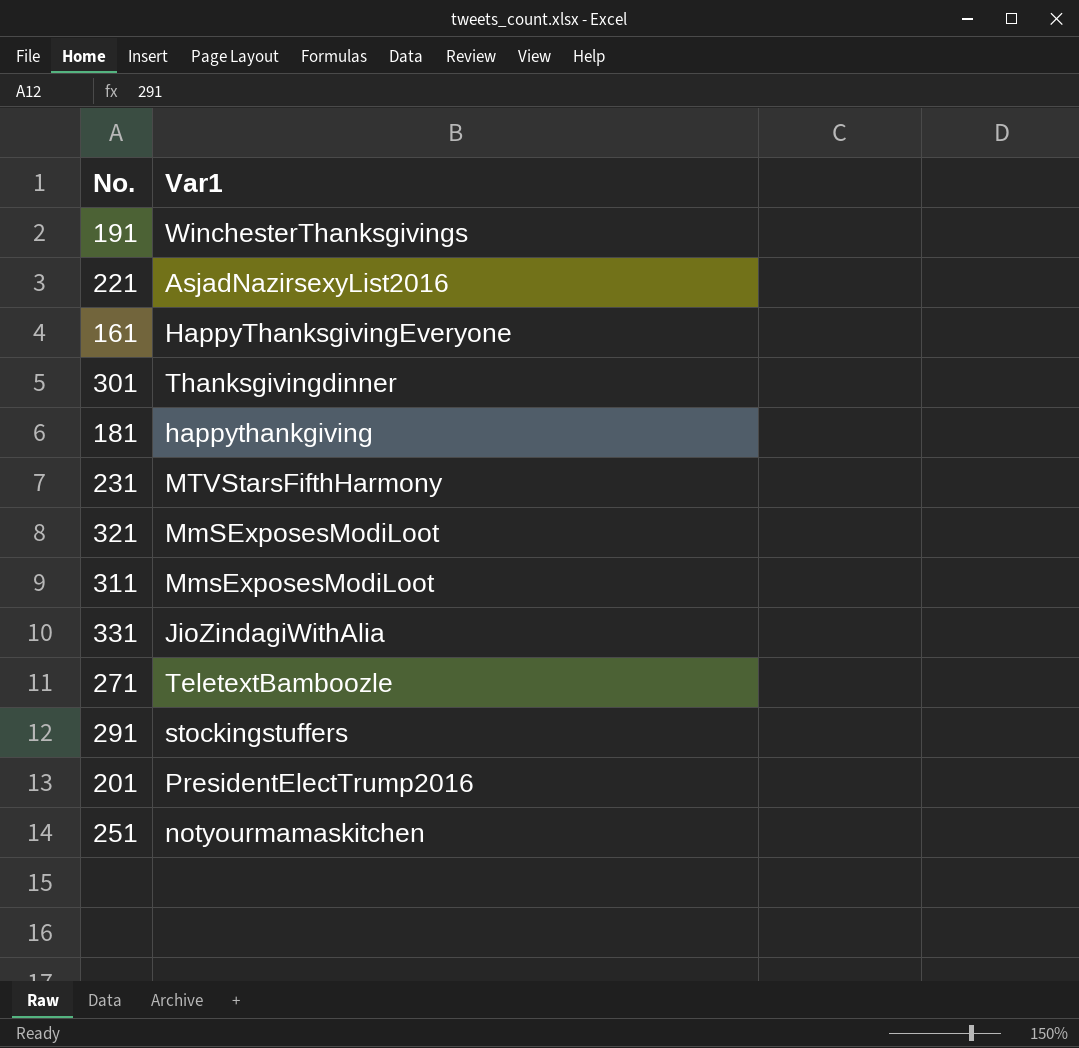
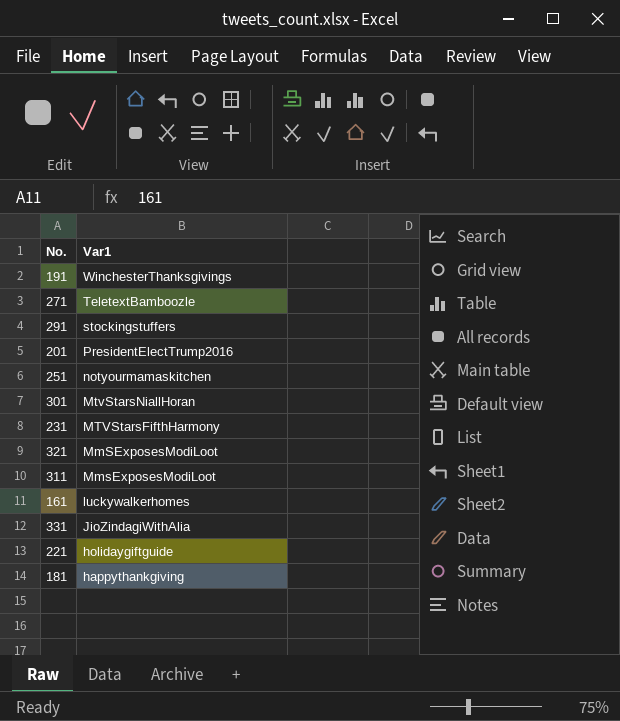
row order: none -> Var1 descending
301 | Var1: Thanksgivingdinner -> MtvStarsNiallHoran
161 | Var1: HappyThanksgivingEveryone -> luckywalkerhomes
221 | Var1: AsjadNazirsexyList2016 -> holidaygiftguide

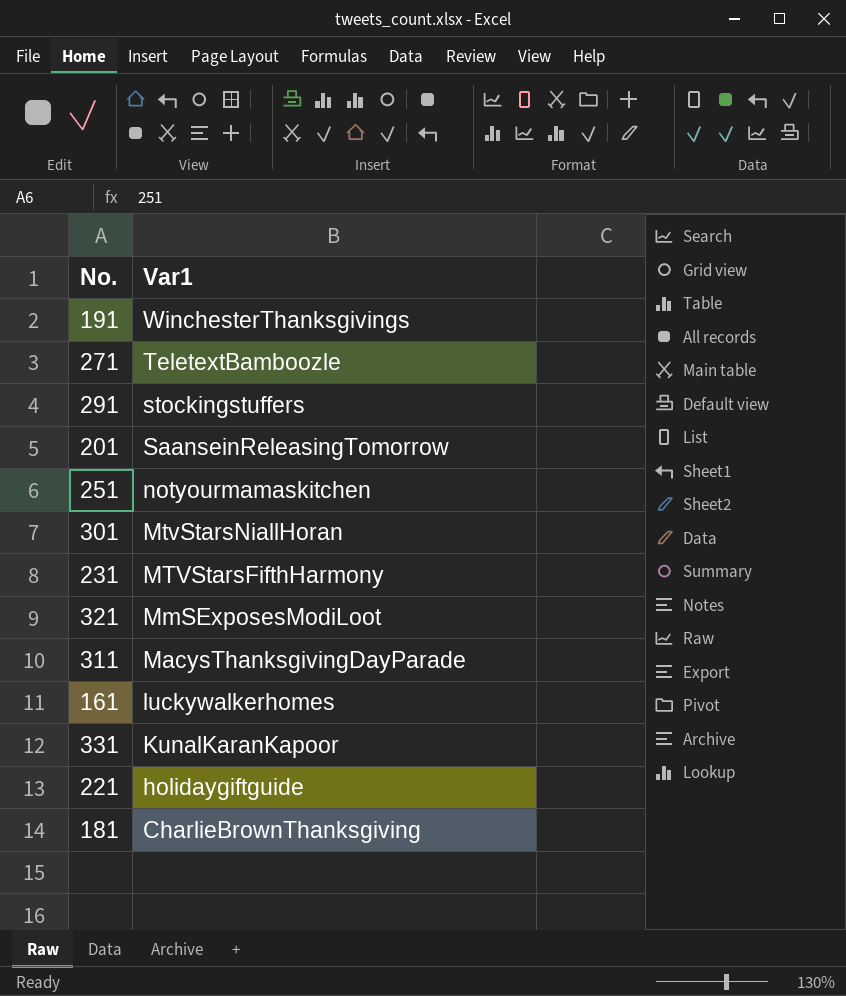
201 | Var1: PresidentElectTrump2016 -> SaanseinReleasingTomorrow
311 | Var1: MmsExposesModiLoot -> MacysThanksgivingDayParade
331 | Var1: JioZindagiWithAlia -> KunalKaranKapoor
181 | Var1: happythankgiving -> CharlieBrownThanksgiving

